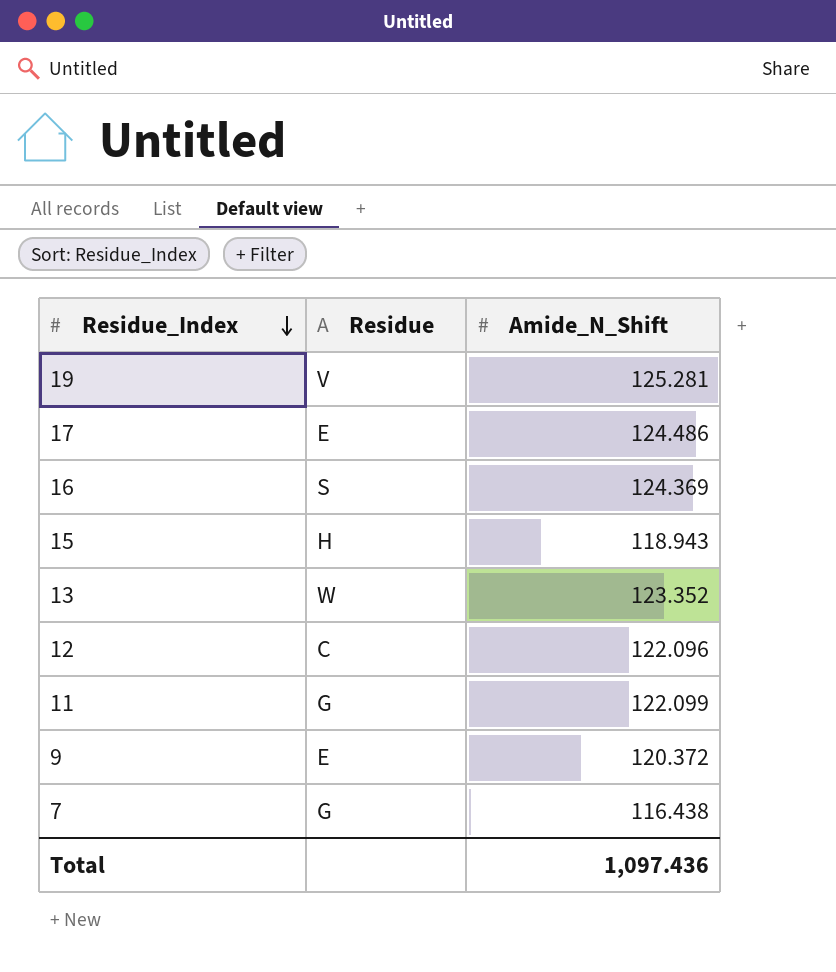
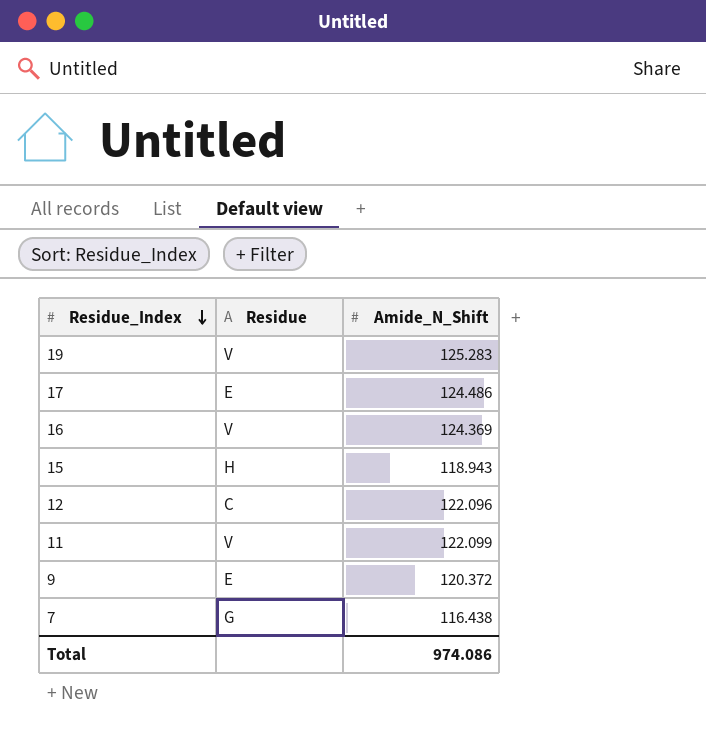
row 13: W | 123.352 -> none
19 | Amide_N_Shift: 125.281 -> 125.283
16 | Residue: S -> V
11 | Residue: G -> V
Total | Amide_N_Shift: 1,097.436 -> 974.086

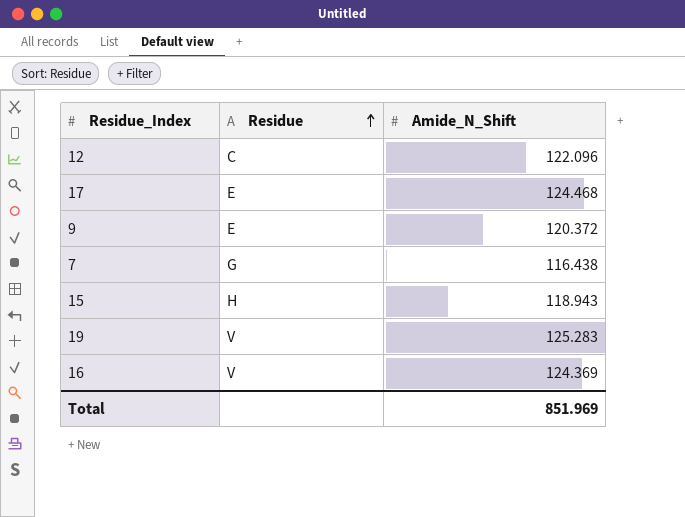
row order: Residue_Index descending -> Residue ascending
row 11: V | 122.099 -> none
17 | Amide_N_Shift: 124.486 -> 124.468
Total | Amide_N_Shift: 974.086 -> 851.969

